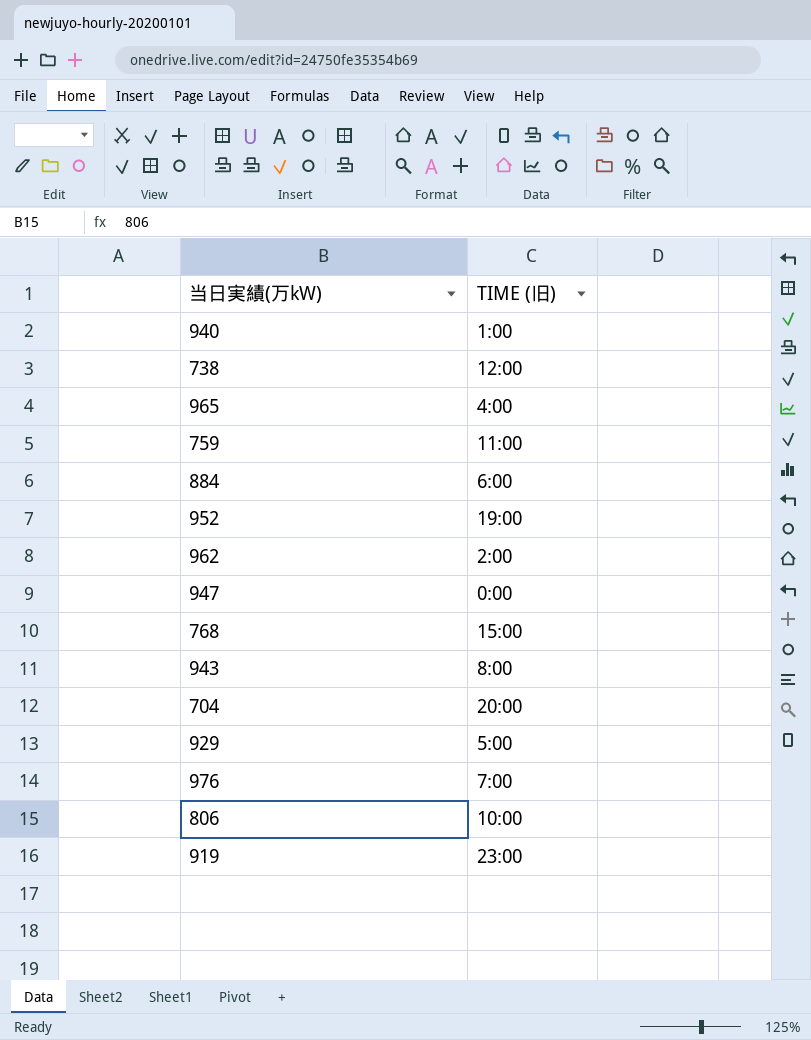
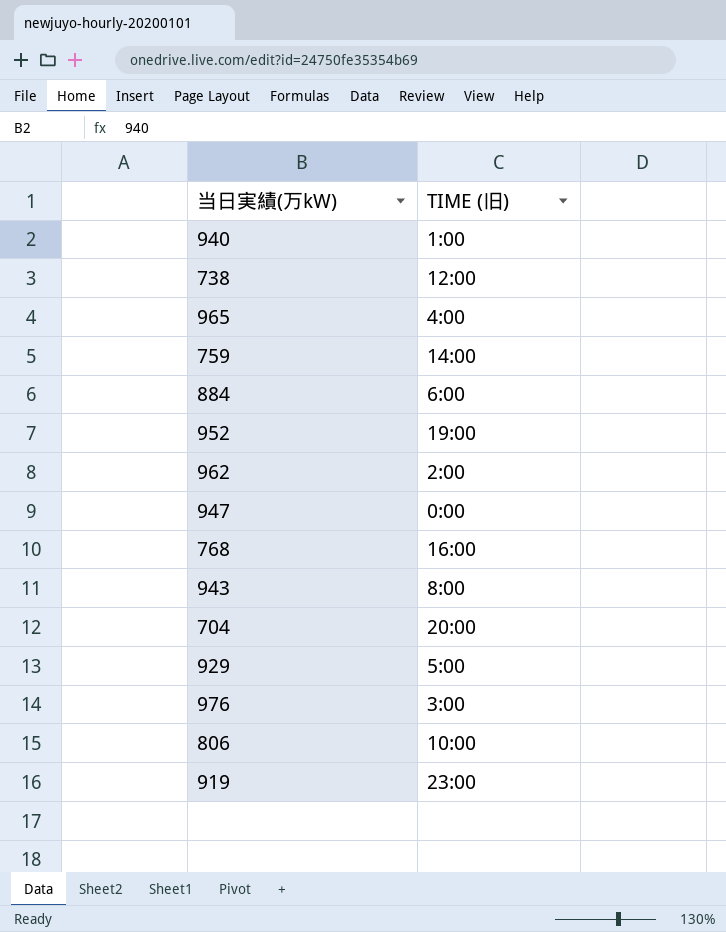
759 | TIME (旧): 11:00 -> 14:00
768 | TIME (旧): 15:00 -> 16:00
976 | TIME (旧): 7:00 -> 3:00

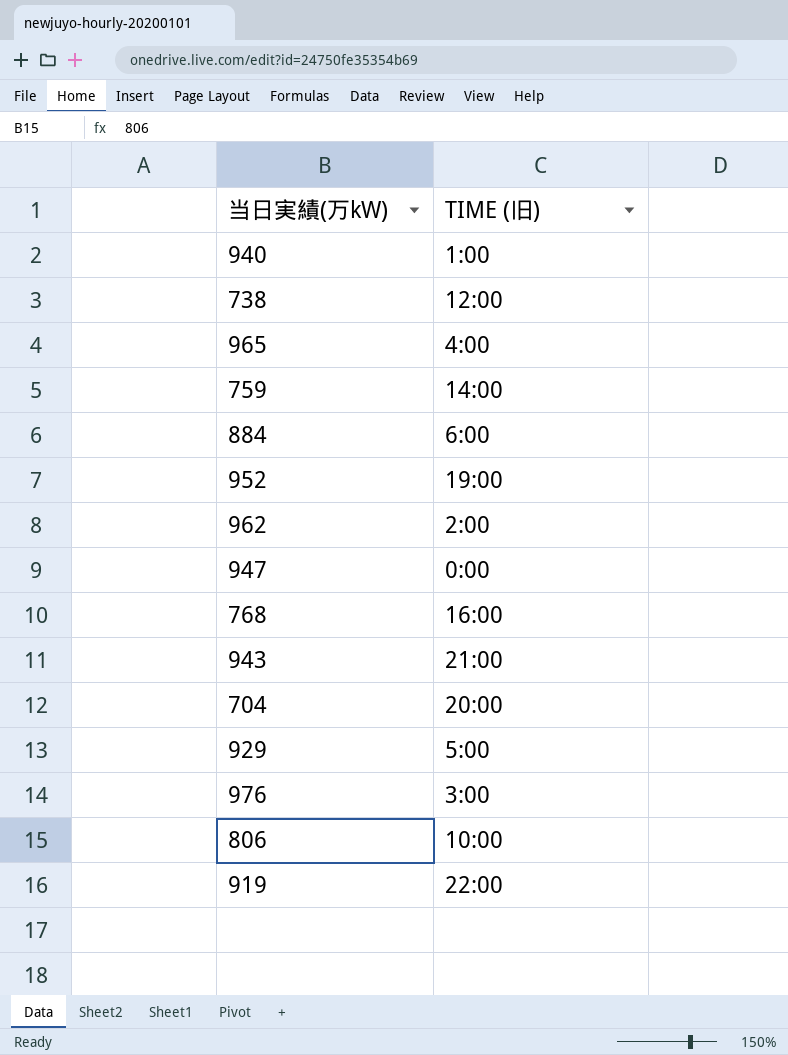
943 | TIME (旧): 8:00 -> 21:00
919 | TIME (旧): 23:00 -> 22:00

